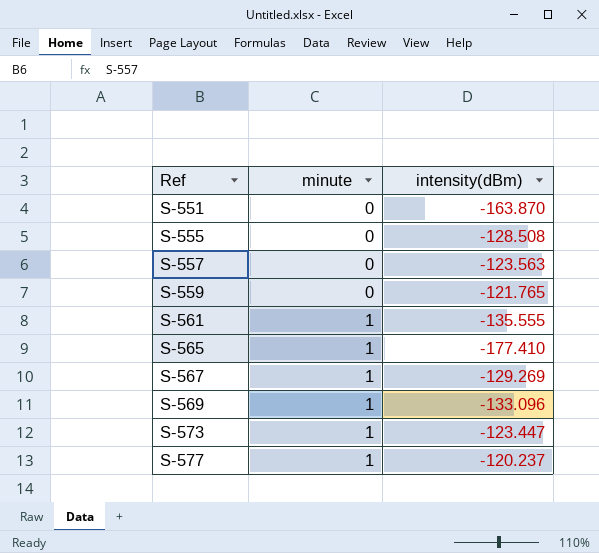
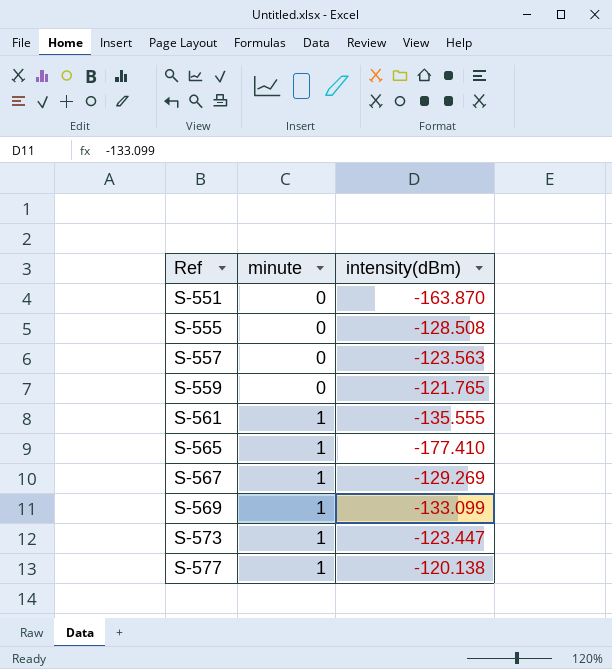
S-569 | intensity(dBm): -133.096 -> -133.099
S-577 | intensity(dBm): -120.237 -> -120.138

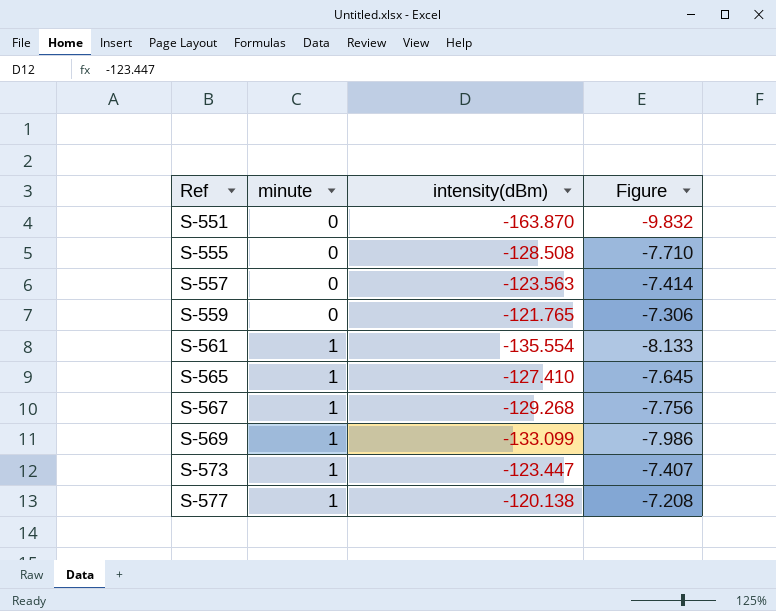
column Figure | formula: none -> [intensity(dBm)] * 0.06
S-561 | intensity(dBm): -135.555 -> -135.554
S-565 | intensity(dBm): -177.410 -> -127.410
S-567 | intensity(dBm): -129.269 -> -129.268

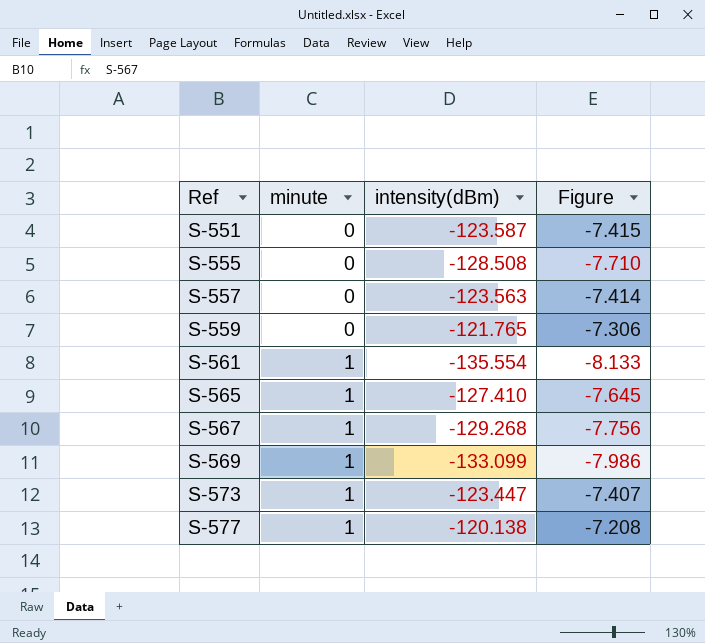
S-551 | intensity(dBm): -163.870 -> -123.587
S-551 | Figure: -9.832 -> -7.415

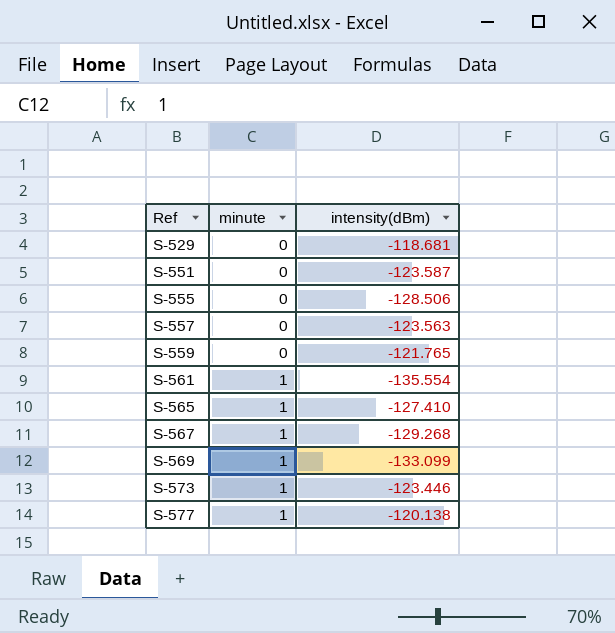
column Figure | formula: [intensity(dBm)] * 0.06 -> none
row S-529: none -> 0 | -118.681
S-555 | intensity(dBm): -128.508 -> -128.506
S-573 | intensity(dBm): -123.447 -> -123.446

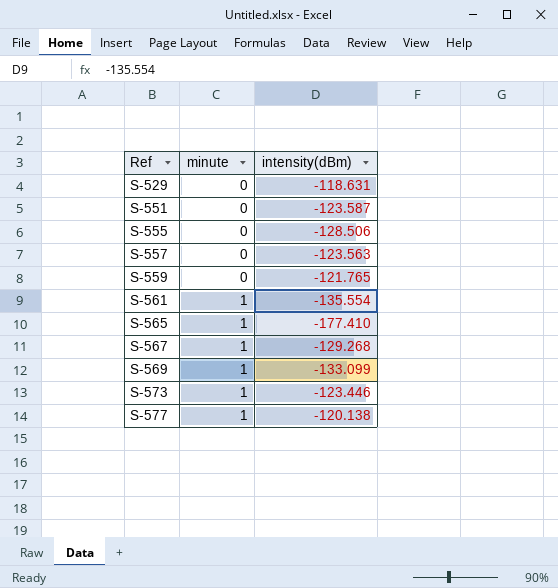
S-529 | intensity(dBm): -118.681 -> -118.631
S-565 | intensity(dBm): -127.410 -> -177.410

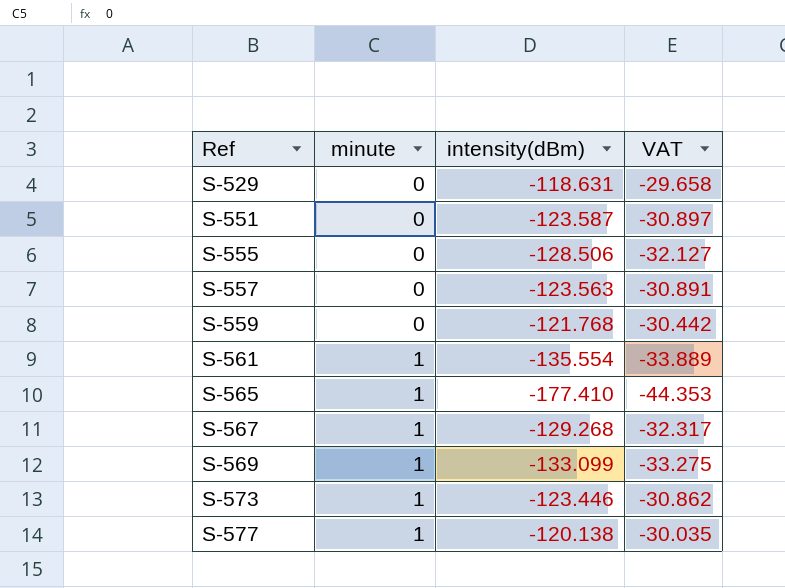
column VAT | formula: none -> [intensity(dBm)] * 0.25
S-559 | intensity(dBm): -121.765 -> -121.768

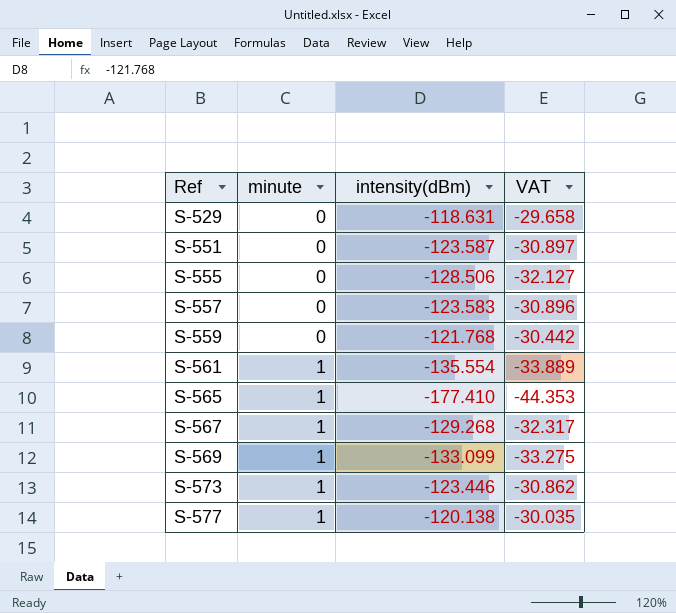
S-557 | intensity(dBm): -123.563 -> -123.583
S-557 | VAT: -30.891 -> -30.896

